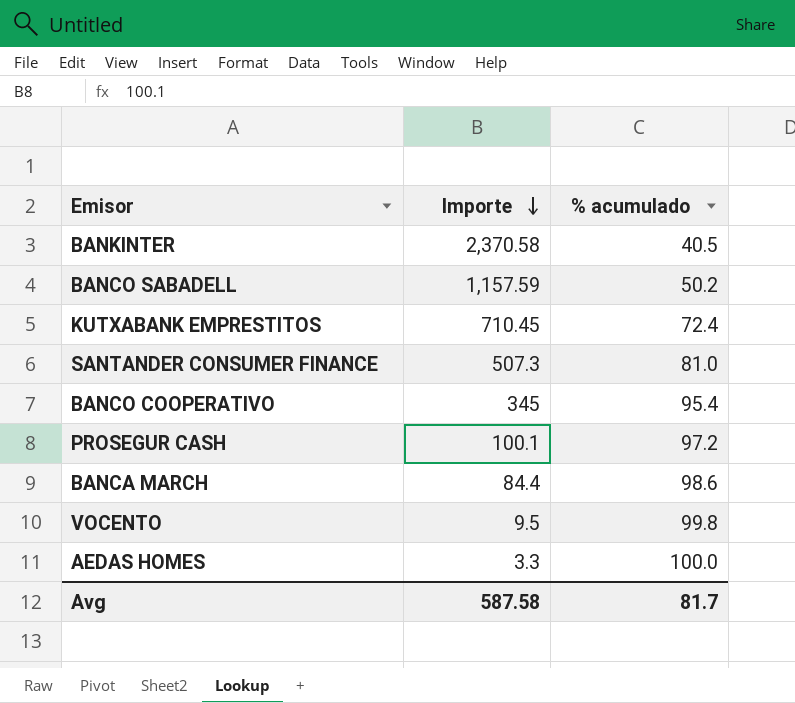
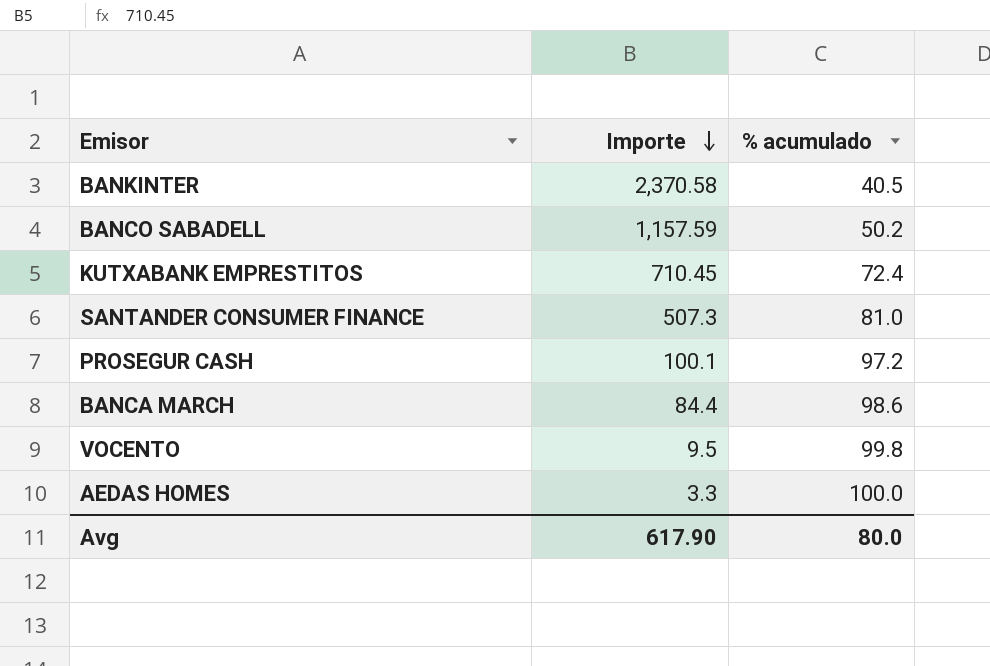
row BANCO COOPERATIVO: 345 | 95.4 -> none
Avg | Importe: 587.58 -> 617.90
Avg | % acumulado: 81.7 -> 80.0

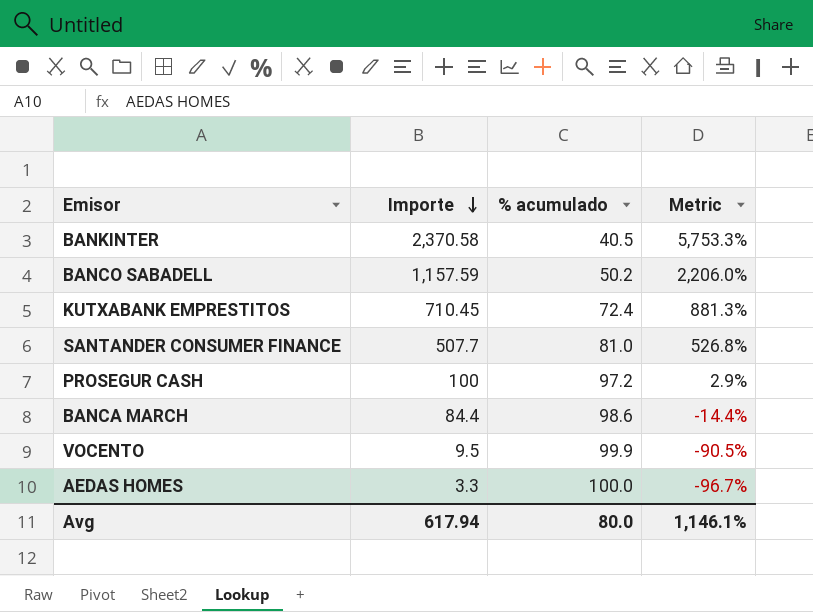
column Metric | formula: none -> ([Importe] - [% acumulado]) / [% acumulado]
SANTANDER CONSUMER FINANCE | Importe: 507.3 -> 507.7
PROSEGUR CASH | Importe: 100.1 -> 100
VOCENTO | % acumulado: 99.8 -> 99.9
Avg | Importe: 617.90 -> 617.94

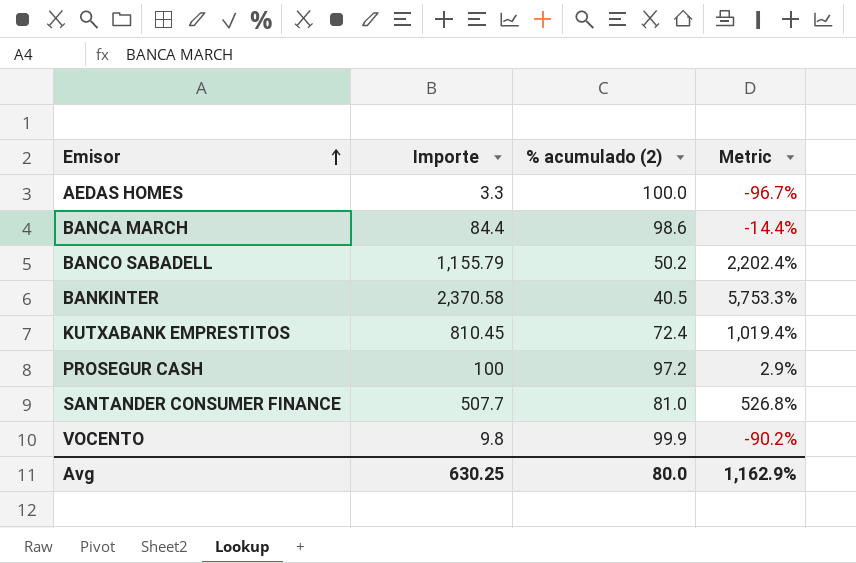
row order: Importe descending -> Emisor ascending
column name: % acumulado -> % acumulado (2)
BANCO SABADELL | Importe: 1,157.59 -> 1,155.79
BANCO SABADELL | Metric: 2,206.0% -> 2,202.4%
KUTXABANK EMPRESTITOS | Importe: 710.45 -> 810.45
KUTXABANK EMPRESTITOS | Metric: 881.3% -> 1,019.4%
VOCENTO | Importe: 9.5 -> 9.8
VOCENTO | Metric: -90.5% -> -90.2%
Avg | Importe: 617.94 -> 630.25
Avg | Metric: 1,146.1% -> 1,162.9%

